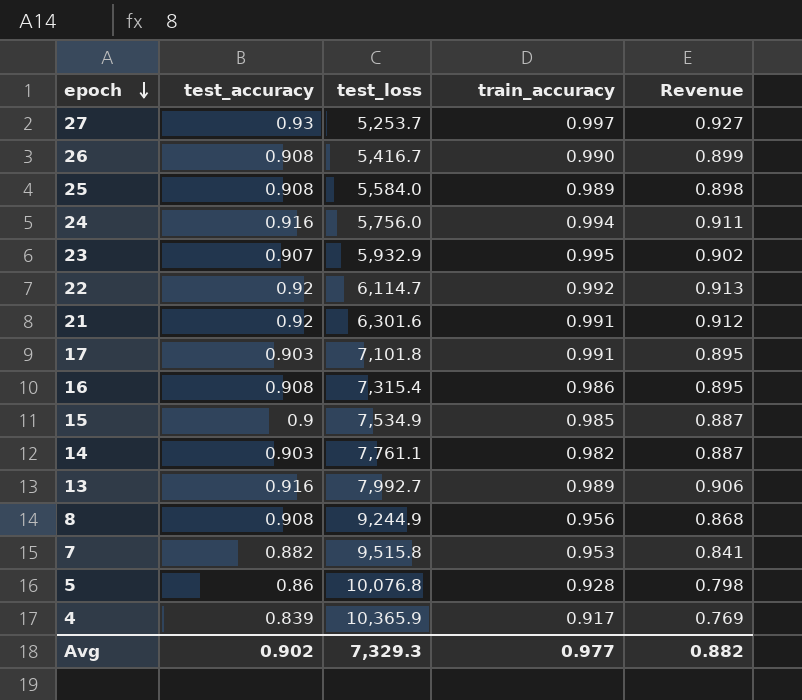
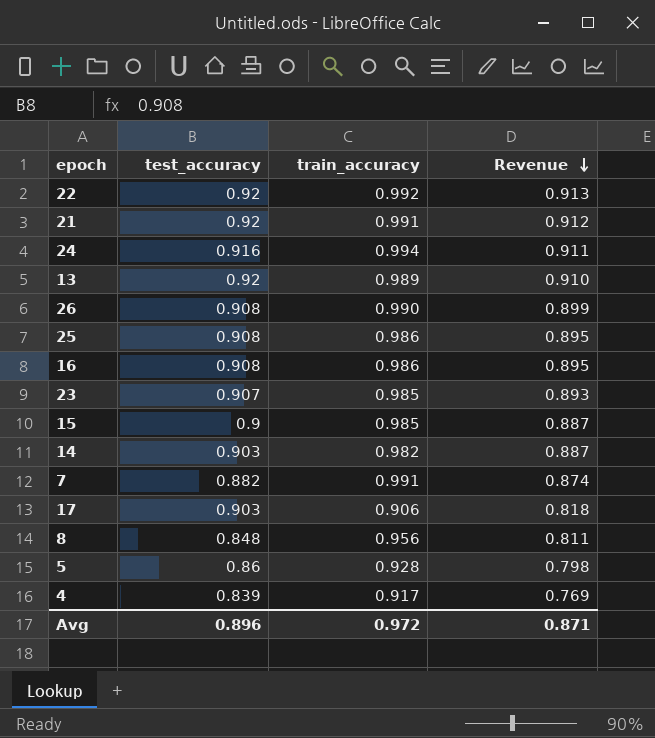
row order: epoch descending -> Revenue descending
column test_loss | position: 3 -> none
row 27: 0.93 | 5,253.7 | 0.997 | 0.927 -> none
13 | test_accuracy: 0.916 -> 0.92
13 | Revenue: 0.906 -> 0.910
25 | train_accuracy: 0.989 -> 0.986
25 | Revenue: 0.898 -> 0.895
23 | train_accuracy: 0.995 -> 0.985
23 | Revenue: 0.902 -> 0.893
7 | train_accuracy: 0.953 -> 0.991
7 | Revenue: 0.841 -> 0.874
17 | train_accuracy: 0.991 -> 0.906
17 | Revenue: 0.895 -> 0.818
8 | test_accuracy: 0.908 -> 0.848
8 | Revenue: 0.868 -> 0.811
Avg | test_accuracy: 0.902 -> 0.896
Avg | train_accuracy: 0.977 -> 0.972
Avg | Revenue: 0.882 -> 0.871

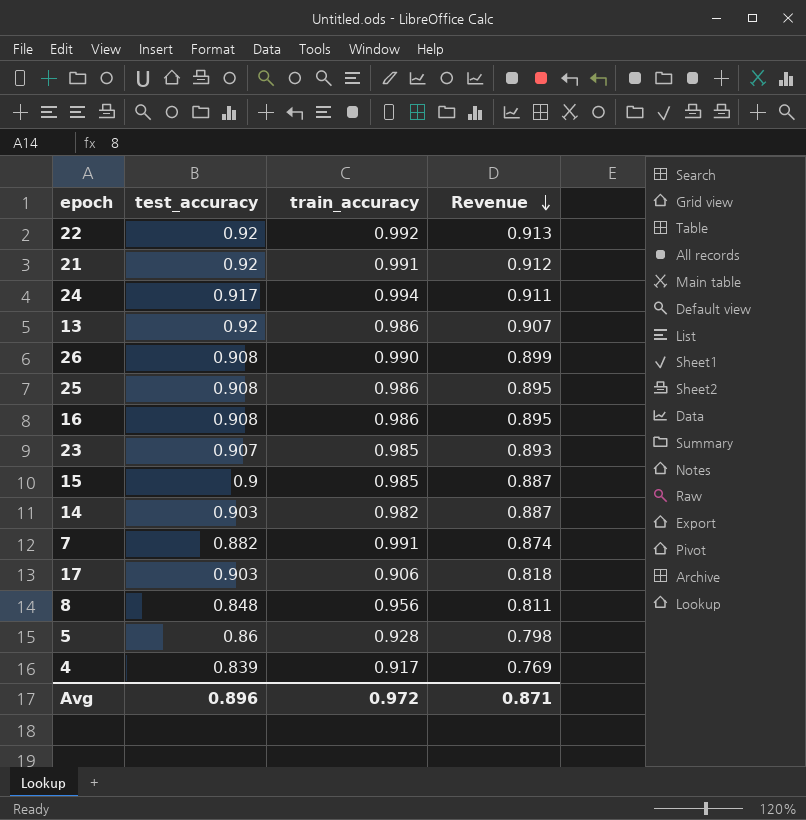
24 | test_accuracy: 0.916 -> 0.917
13 | train_accuracy: 0.989 -> 0.986
13 | Revenue: 0.910 -> 0.907

